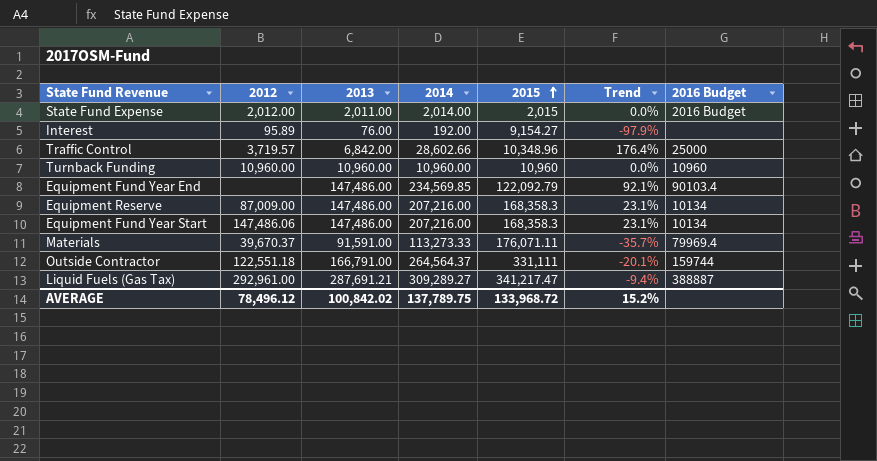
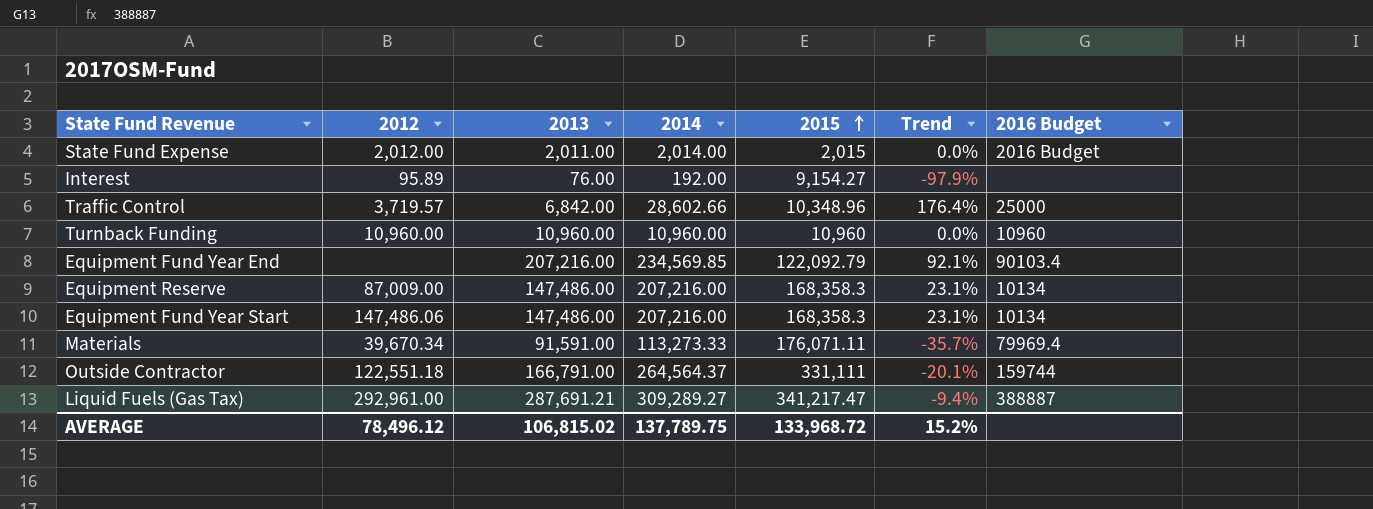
Equipment Fund Year End | 2013: 147,486.00 -> 207,216.00
Materials | 2012: 39,670.37 -> 39,670.34
AVERAGE | 2013: 100,842.02 -> 106,815.02

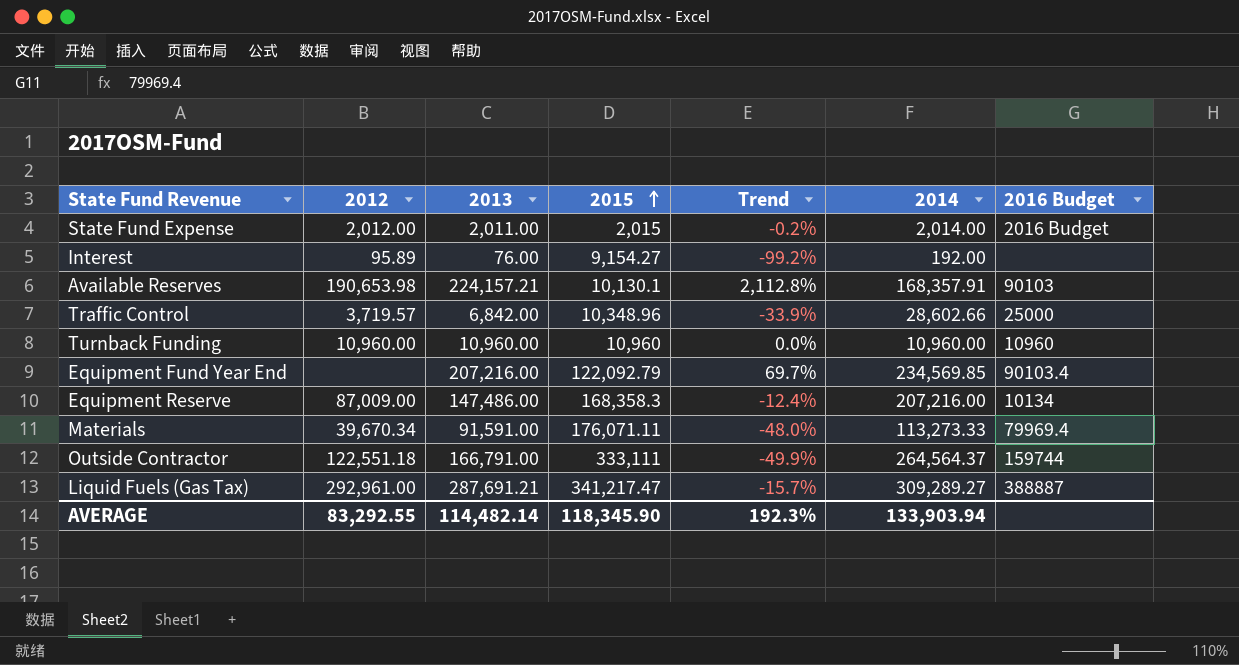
column Trend | formula: ([2014] - [2015]) / [2015] -> ([2013] - [2015]) / [2015]
column 2014 | position: 4 -> 6
row Equipment Fund Year Start: 147,486.06 | 147,486.00 | 207,216.00 | 168,358.3 | 23.1% | 10134 -> none
row Available Reserves: none -> 190,653.98 | 224,157.21 | 10,130.1 | 2,112.8% | 168,357.91 | 90103
Outside Contractor | 2015: 331,111 -> 333,111
AVERAGE | 2012: 78,496.12 -> 83,292.55
AVERAGE | 2013: 106,815.02 -> 114,482.14
AVERAGE | 2015: 133,968.72 -> 118,345.90
AVERAGE | Trend: 15.2% -> 192.3%
AVERAGE | 2014: 137,789.75 -> 133,903.94

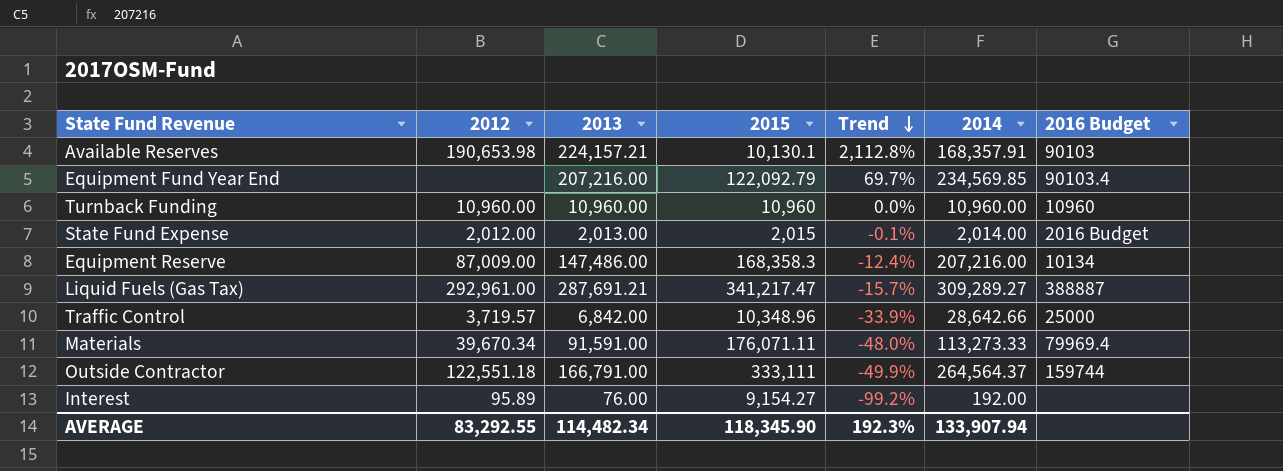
row order: 2015 ascending -> Trend descending
State Fund Expense | 2013: 2,011.00 -> 2,013.00
State Fund Expense | Trend: -0.2% -> -0.1%
Traffic Control | 2014: 28,602.66 -> 28,642.66
AVERAGE | 2013: 114,482.14 -> 114,482.34
AVERAGE | 2014: 133,903.94 -> 133,907.94

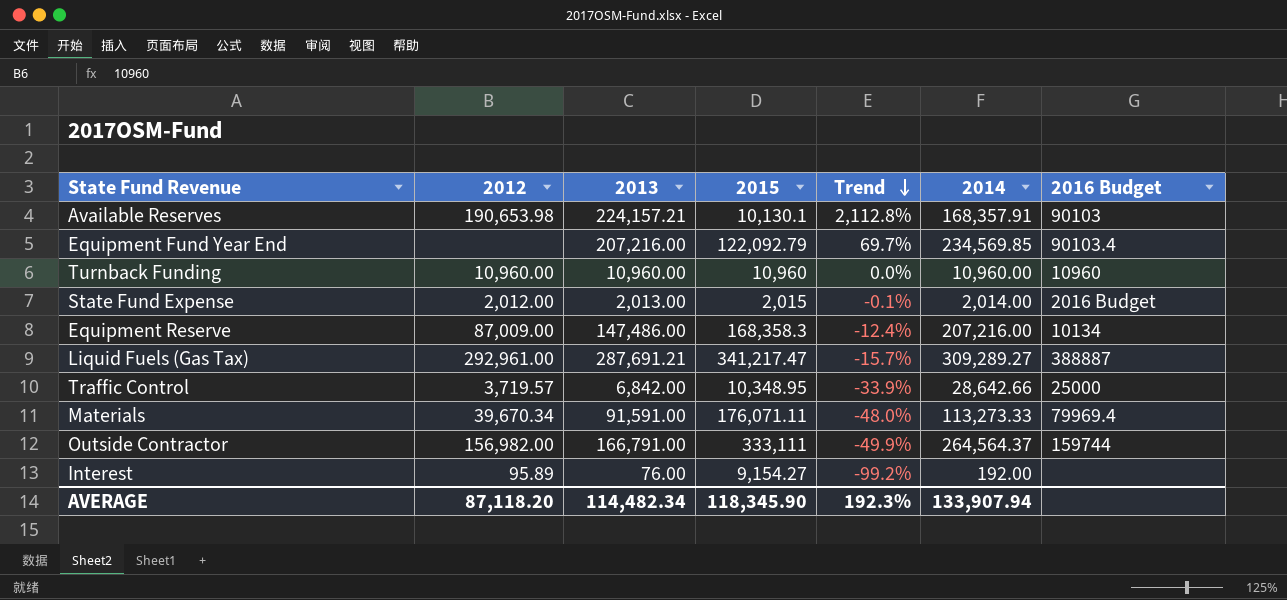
Traffic Control | 2015: 10,348.96 -> 10,348.95
Outside Contractor | 2012: 122,551.18 -> 156,982.00
AVERAGE | 2012: 83,292.55 -> 87,118.20

